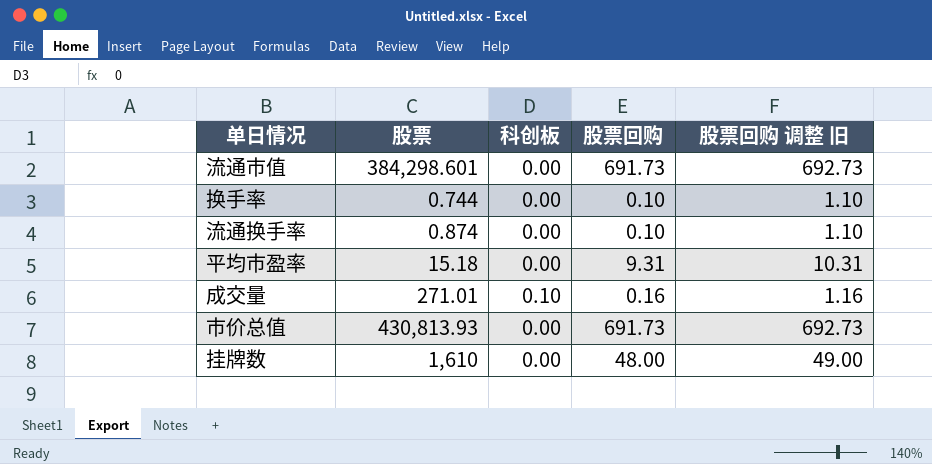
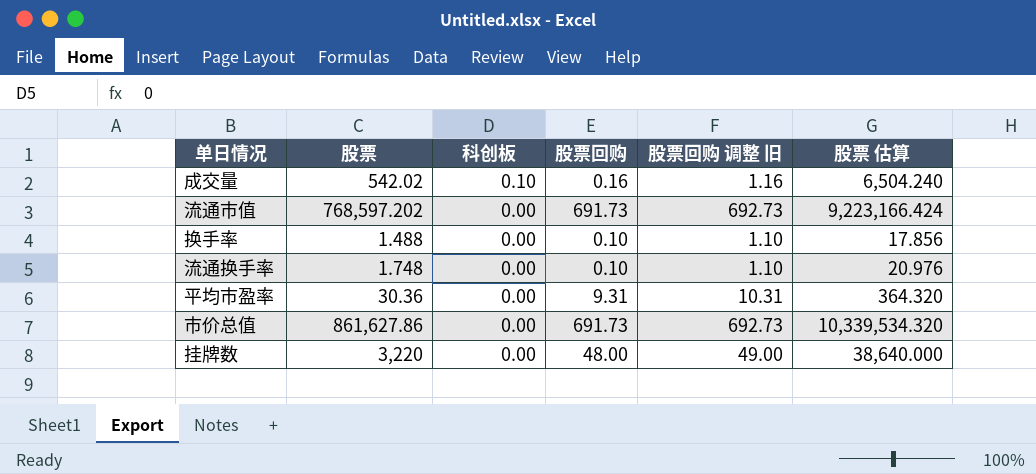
row order: none -> 科创板 descending
column 股票 估算 | formula: none -> [股票] * 12
成交量 | 股票: 271.01 -> 542.02
流通市值 | 股票: 384,298.601 -> 768,597.202
换手率 | 股票: 0.744 -> 1.488
流通换手率 | 股票: 0.874 -> 1.748
平均市盈率 | 股票: 15.18 -> 30.36
市价总值 | 股票: 430,813.93 -> 861,627.86
挂牌数 | 股票: 1,610 -> 3,220

